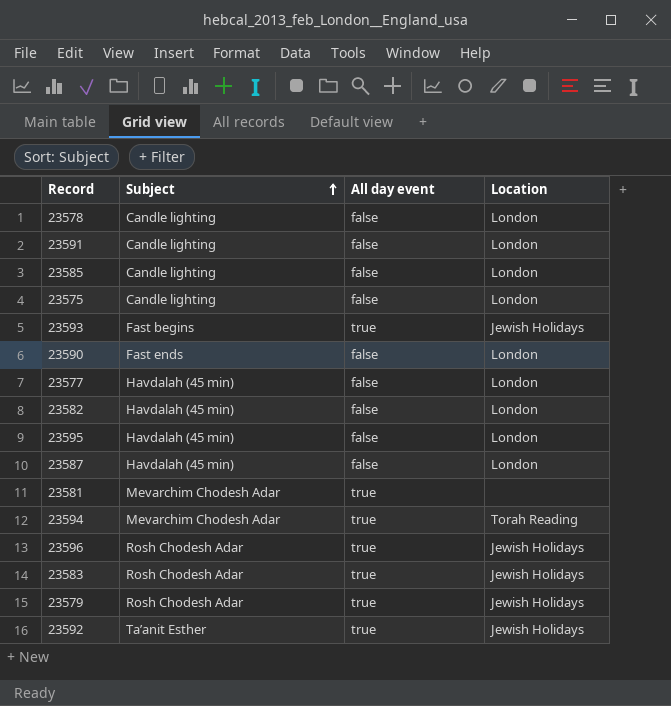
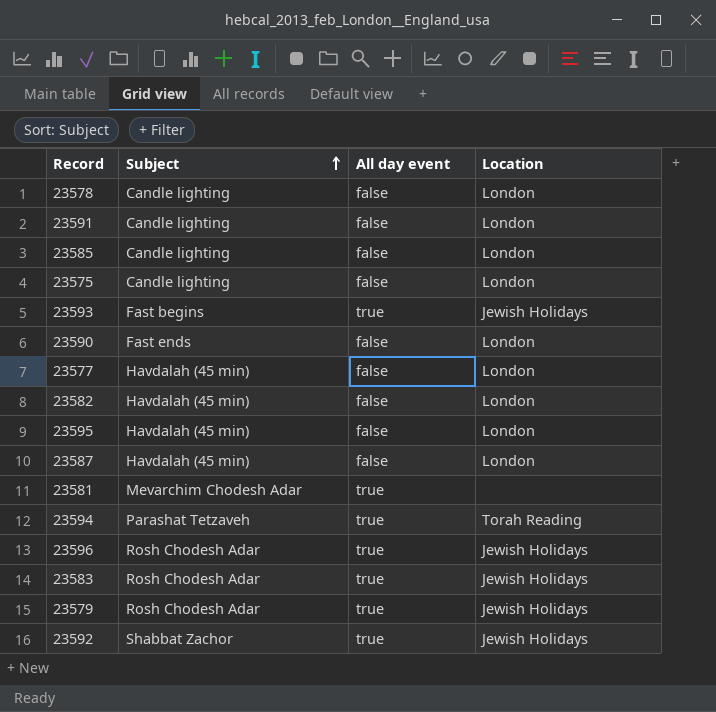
23594 | Subject: Mevarchim Chodesh Adar -> Parashat Tetzaveh
23592 | Subject: Ta’anit Esther -> Shabbat Zachor

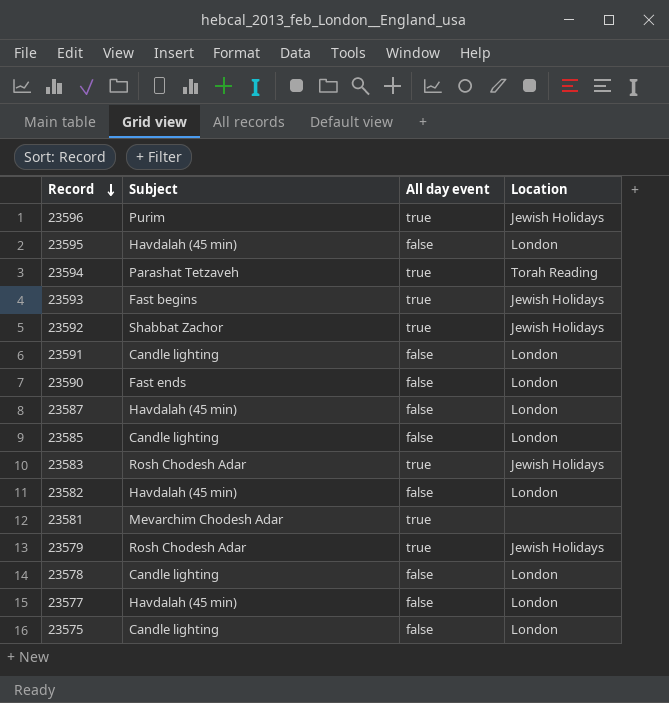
row order: Subject ascending -> Record descending
23596 | Subject: Rosh Chodesh Adar -> Purim

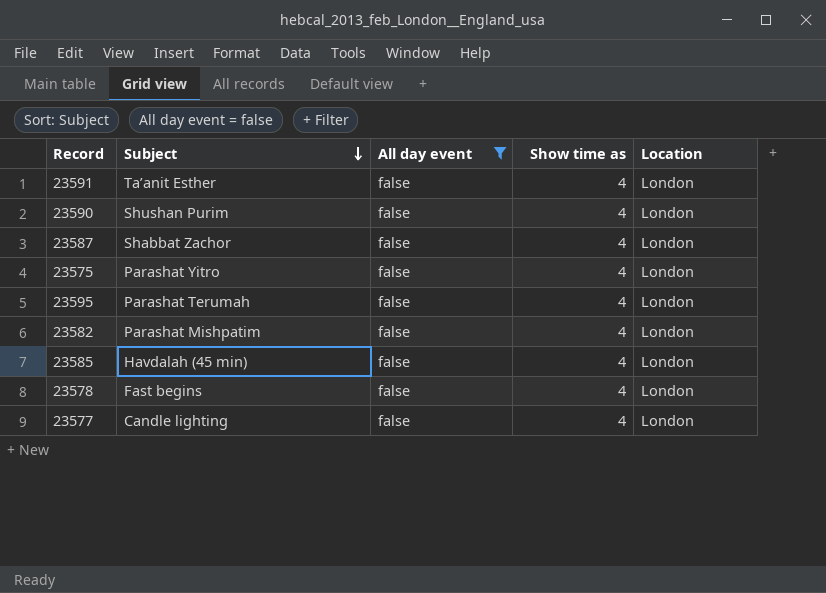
filter: none -> All day event = false
row order: Record descending -> Subject descending
column Show time as | position: none -> 4
23591 | Subject: Candle lighting -> Ta’anit Esther
23590 | Subject: Fast ends -> Shushan Purim
23587 | Subject: Havdalah (45 min) -> Shabbat Zachor
23575 | Subject: Candle lighting -> Parashat Yitro
23595 | Subject: Havdalah (45 min) -> Parashat Terumah
23582 | Subject: Havdalah (45 min) -> Parashat Mishpatim
23585 | Subject: Candle lighting -> Havdalah (45 min)
23578 | Subject: Candle lighting -> Fast begins
23577 | Subject: Havdalah (45 min) -> Candle lighting

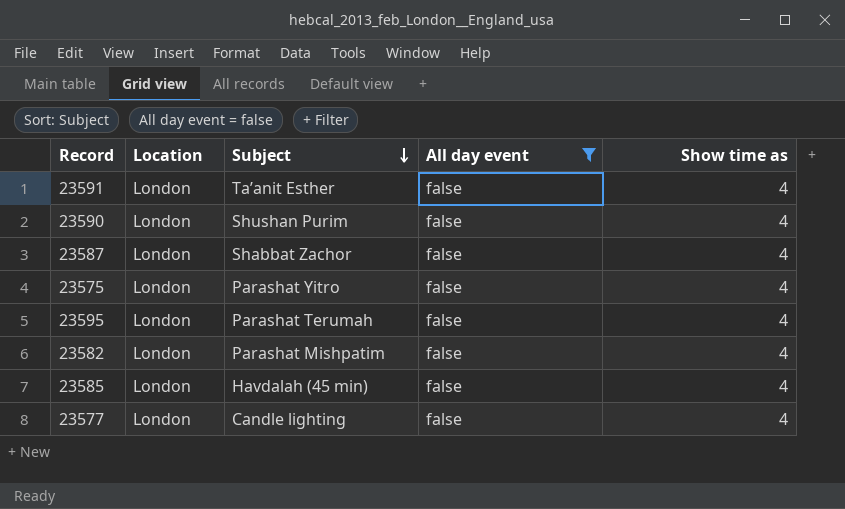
column Location | position: 5 -> 2
row 23578: Fast begins | false | 4 | London -> none

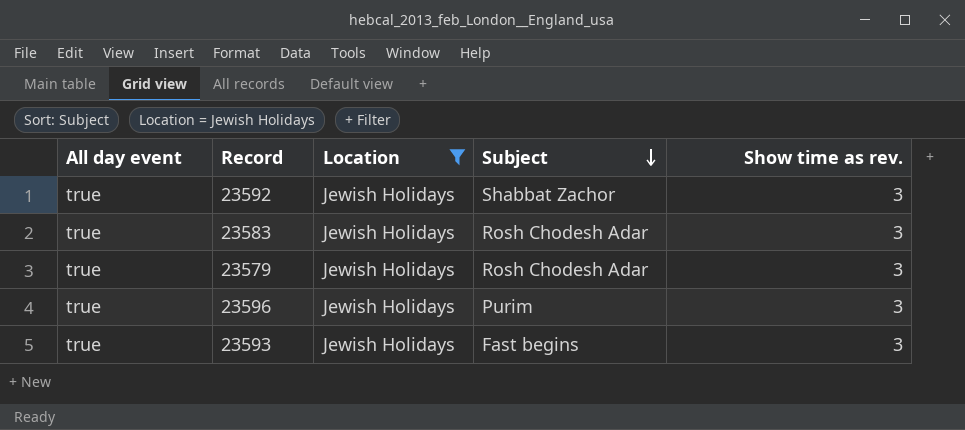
filter: All day event = false -> Location = Jewish Holidays
column All day event | position: 4 -> 1
column name: Show time as -> Show time as rev.

